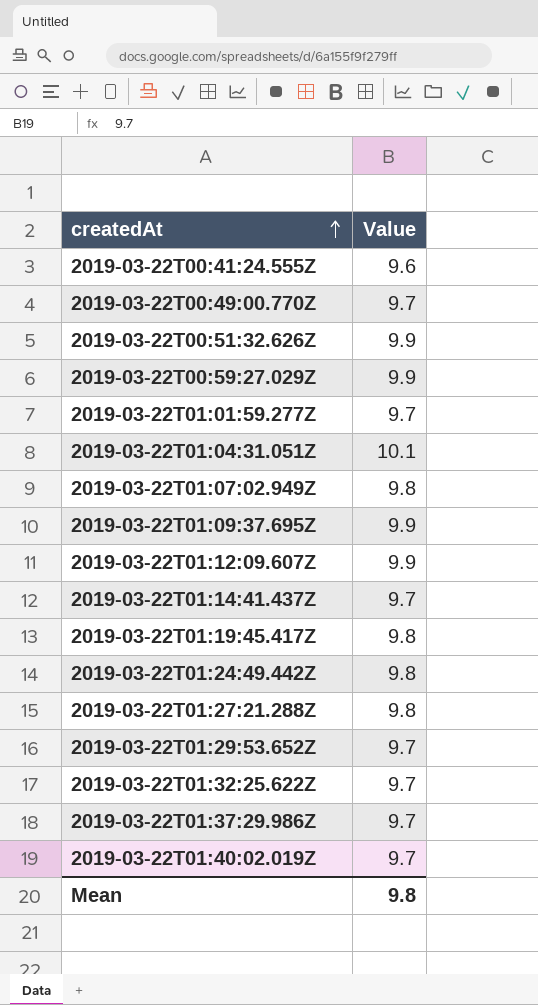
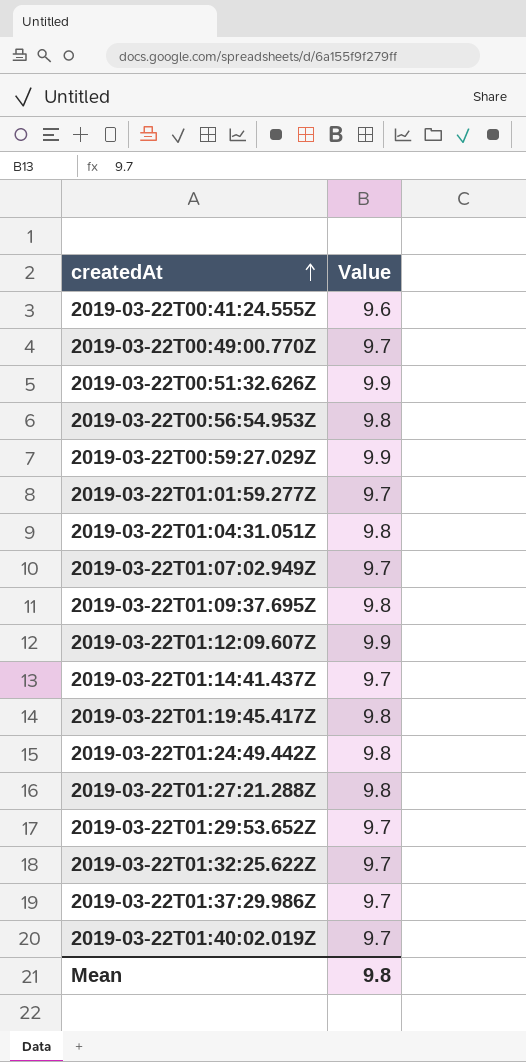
row 2019-03-22T00:56:54.953Z: none -> 9.8
2019-03-22T01:04:31.051Z | Value: 10.1 -> 9.8
2019-03-22T01:07:02.949Z | Value: 9.8 -> 9.7
2019-03-22T01:09:37.695Z | Value: 9.9 -> 9.8

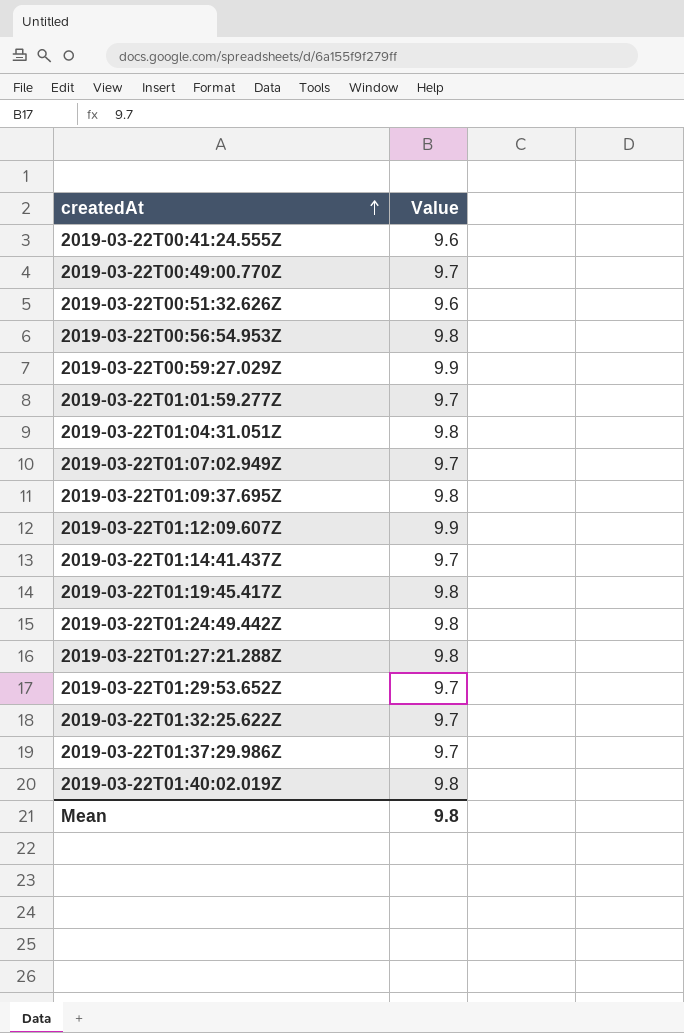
2019-03-22T00:51:32.626Z | Value: 9.9 -> 9.6
2019-03-22T01:40:02.019Z | Value: 9.7 -> 9.8

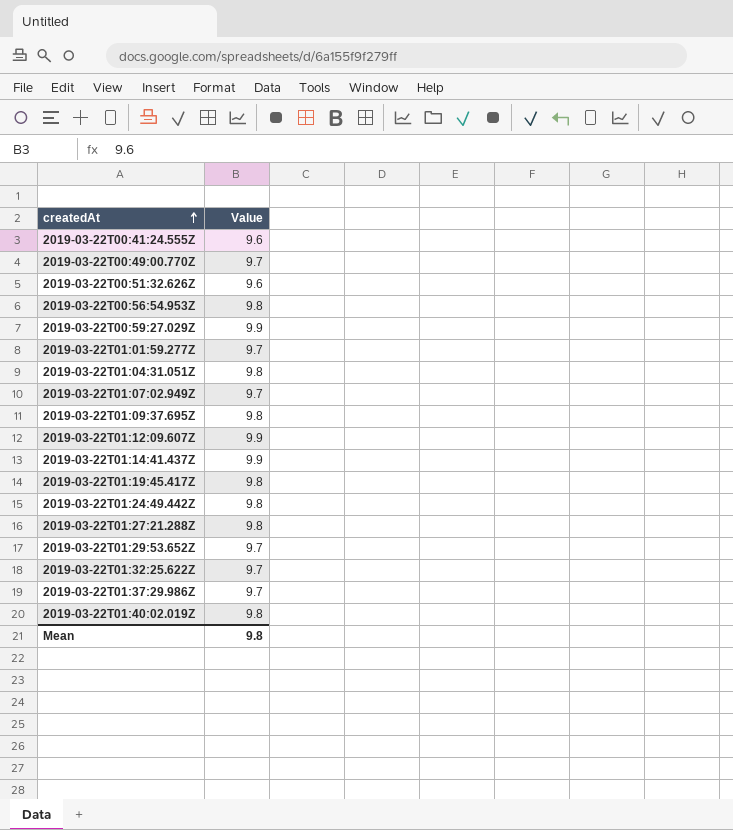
2019-03-22T01:14:41.437Z | Value: 9.7 -> 9.9

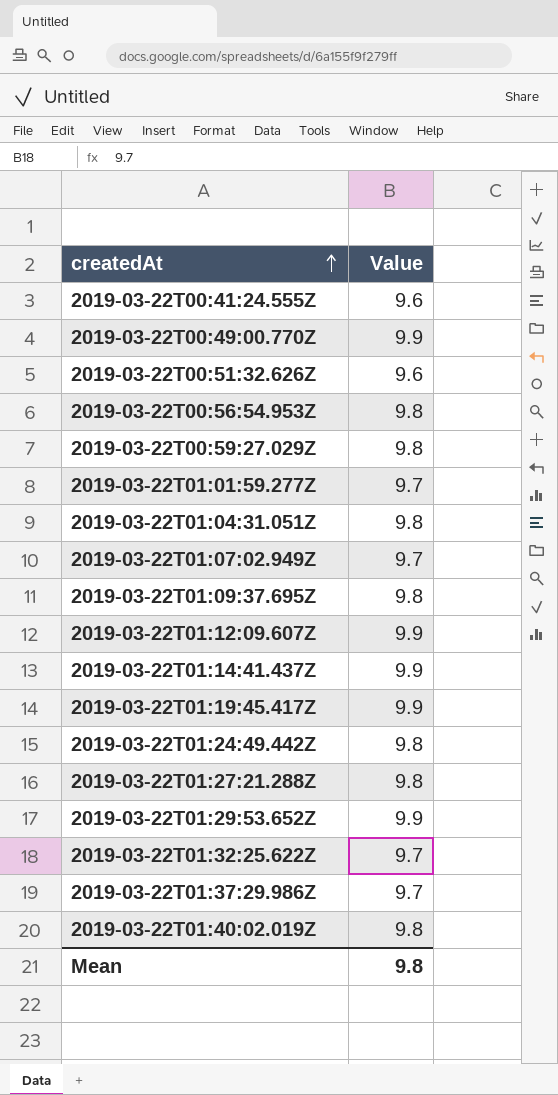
2019-03-22T00:49:00.770Z | Value: 9.7 -> 9.9
2019-03-22T00:59:27.029Z | Value: 9.9 -> 9.8
2019-03-22T01:19:45.417Z | Value: 9.8 -> 9.9
2019-03-22T01:29:53.652Z | Value: 9.7 -> 9.9

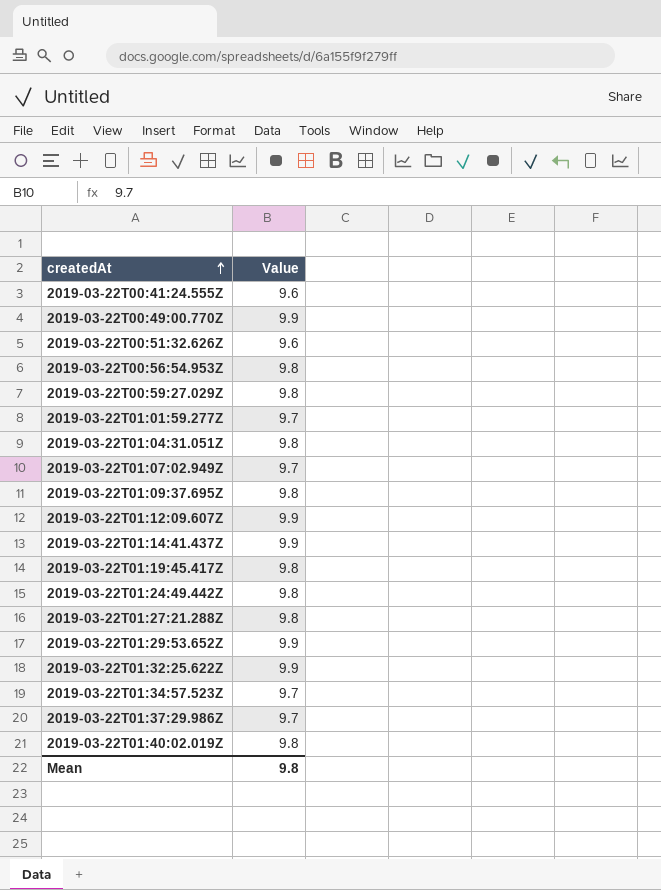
2019-03-22T01:19:45.417Z | Value: 9.9 -> 9.8
2019-03-22T01:32:25.622Z | Value: 9.7 -> 9.9
row 2019-03-22T01:34:57.523Z: none -> 9.7

